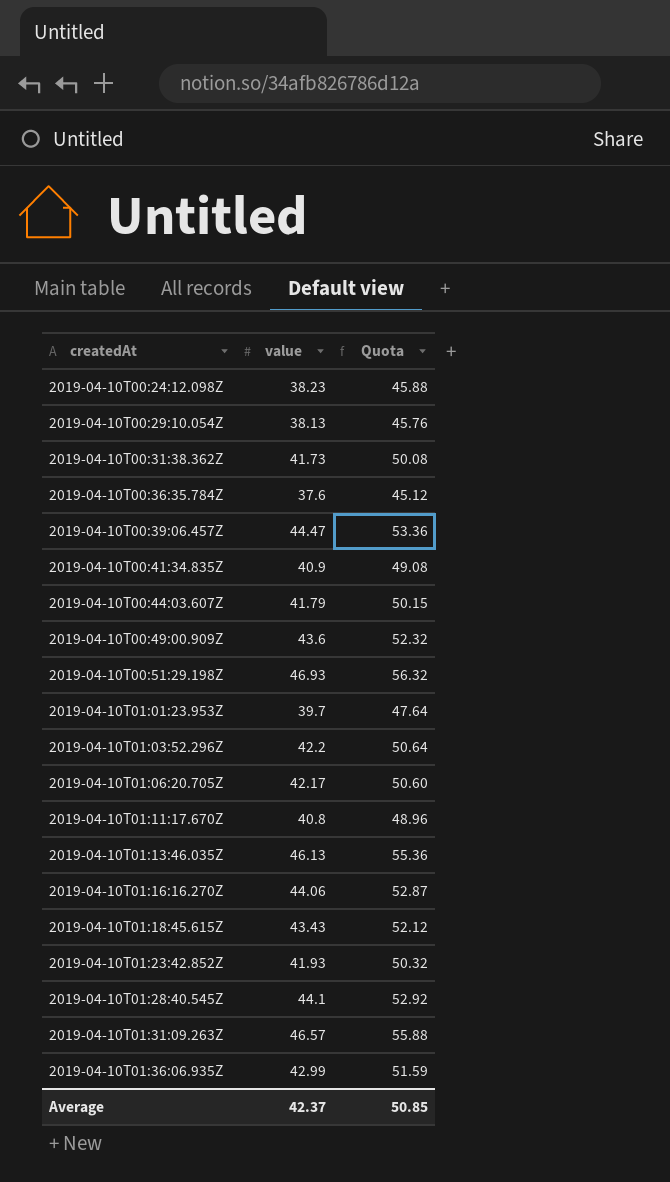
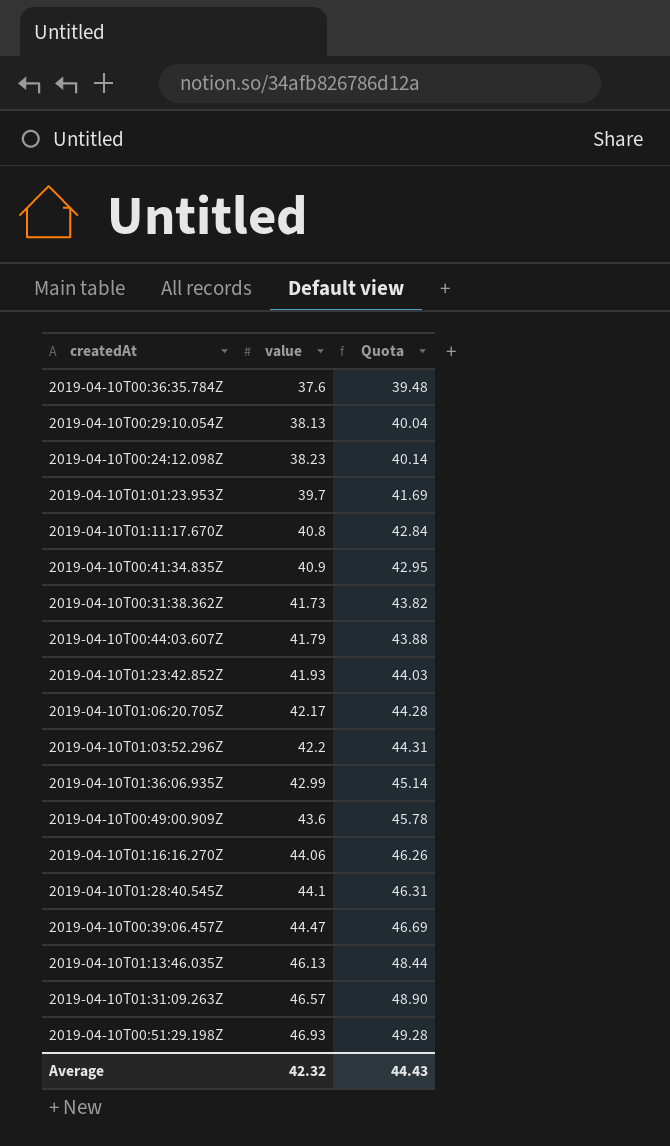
row order: createdAt ascending -> value ascending
column Quota | formula: [value] * 1.2 -> [value] * 1.05
row 2019-04-10T01:18:45.615Z: 43.43 | 52.12 -> none
Average | value: 42.37 -> 42.32
Average | Quota: 50.85 -> 44.43

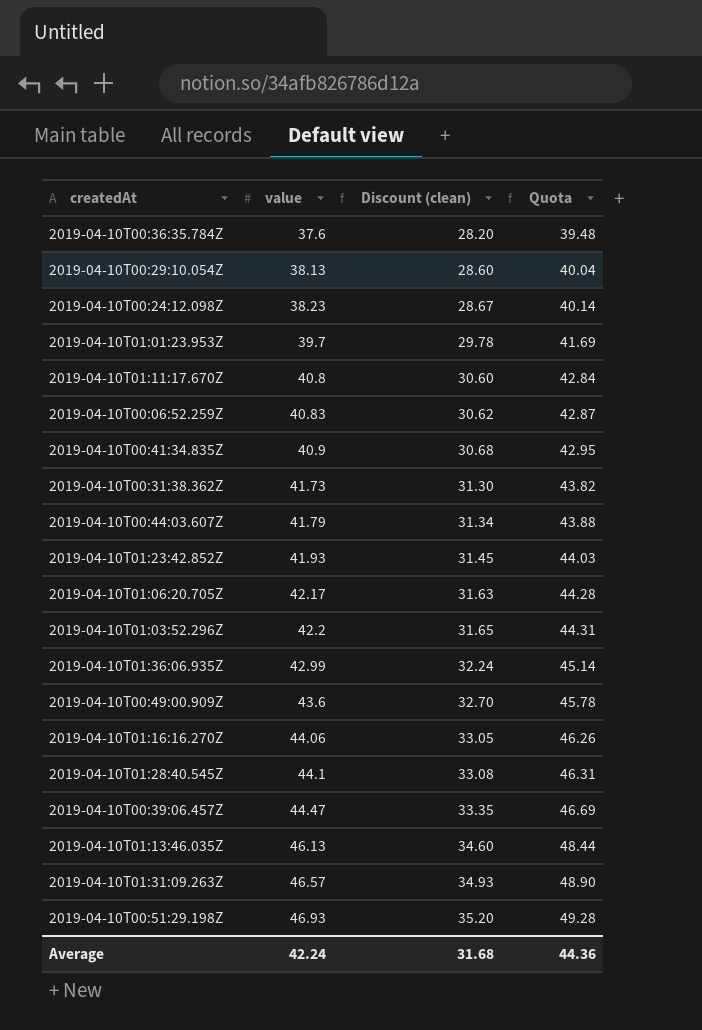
column Discount (clean) | formula: none -> [value] * 0.75
row 2019-04-10T00:06:52.259Z: none -> 40.83 | 30.62 | 42.87
Average | value: 42.32 -> 42.24
Average | Quota: 44.43 -> 44.36

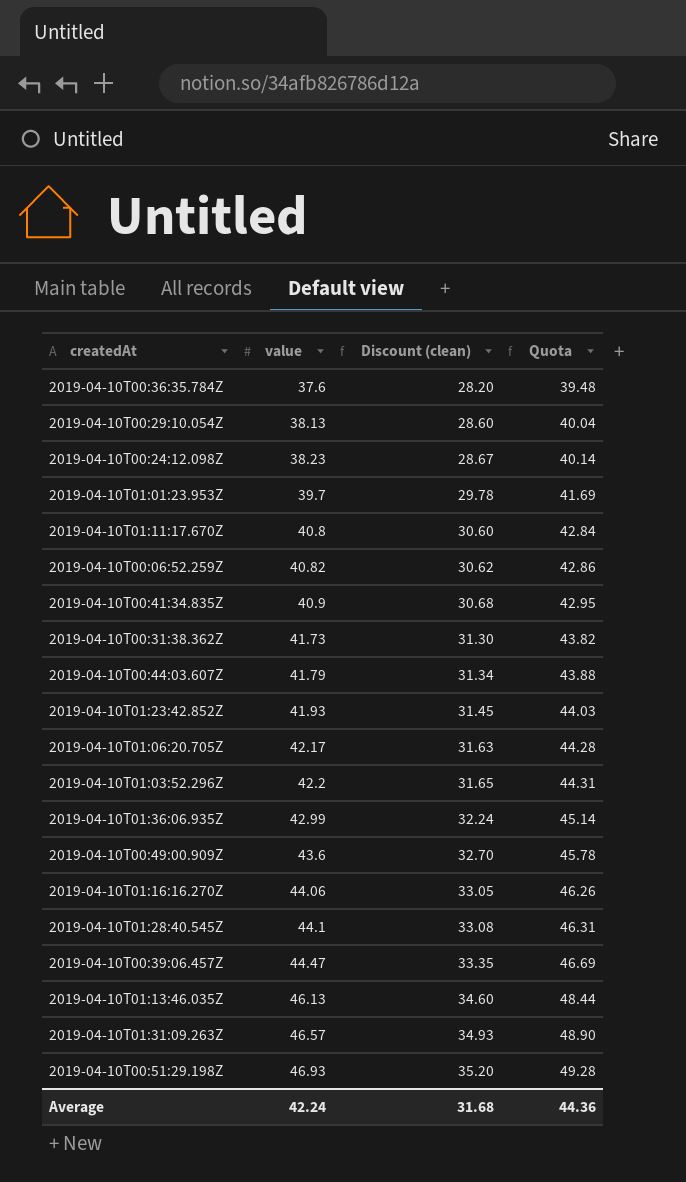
2019-04-10T00:06:52.259Z | value: 40.83 -> 40.82
2019-04-10T00:06:52.259Z | Quota: 42.87 -> 42.86

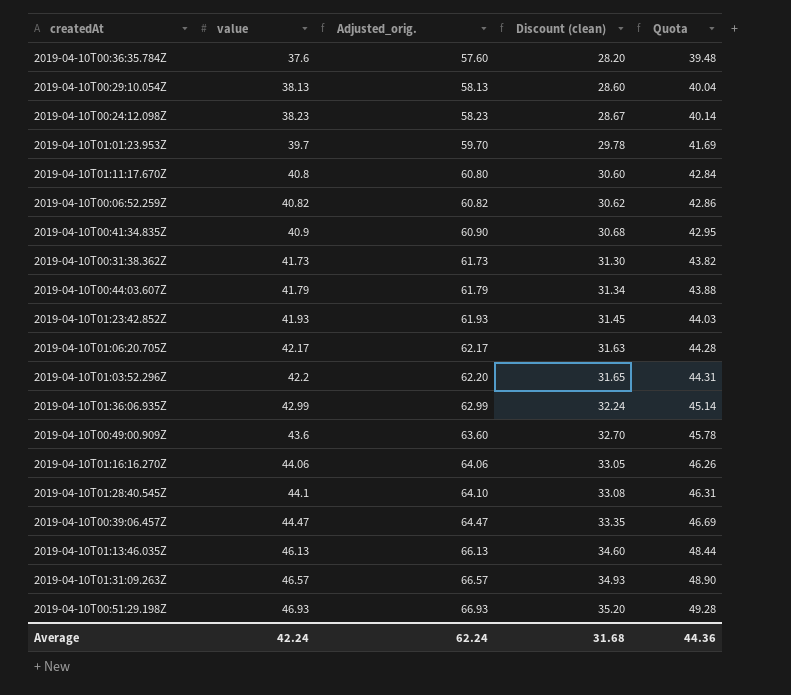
column Adjusted_orig. | formula: none -> [value] + 20

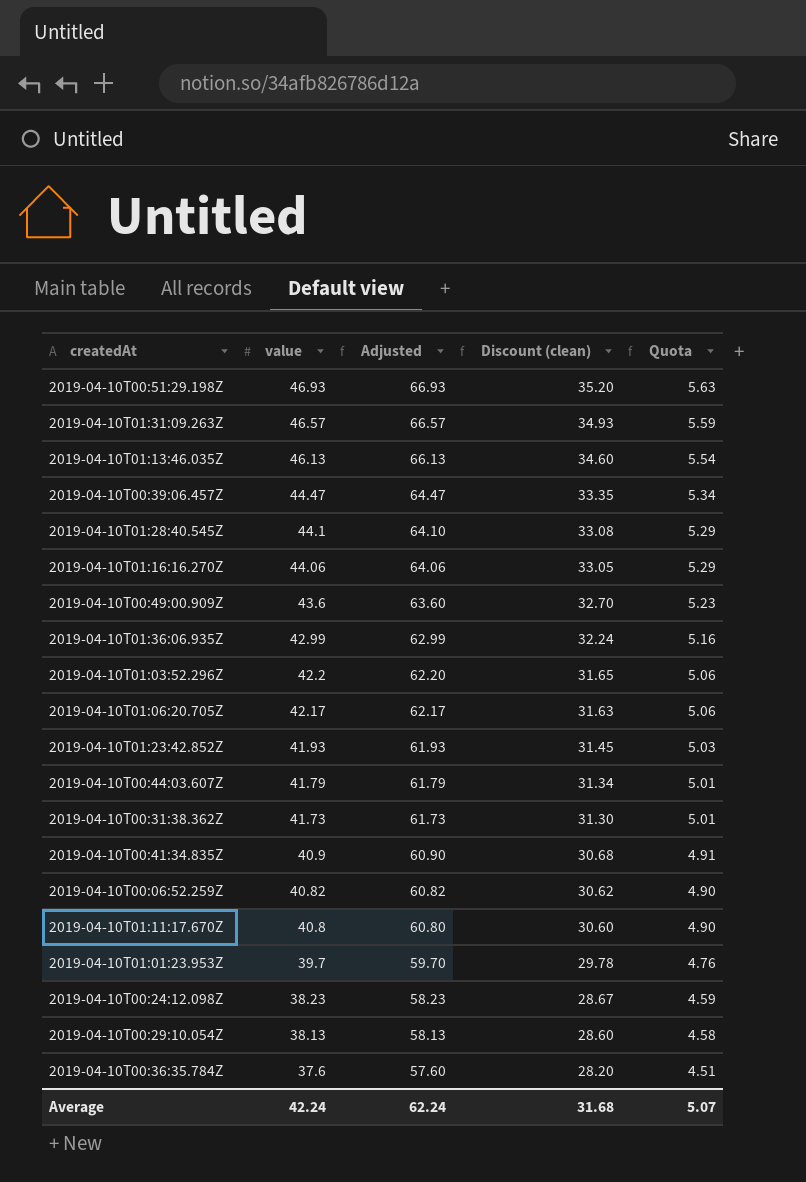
row order: value ascending -> value descending
column name: Adjusted_orig. -> Adjusted
column Quota | formula: [value] * 1.05 -> [value] * 0.12
Average | Quota: 44.36 -> 5.07

